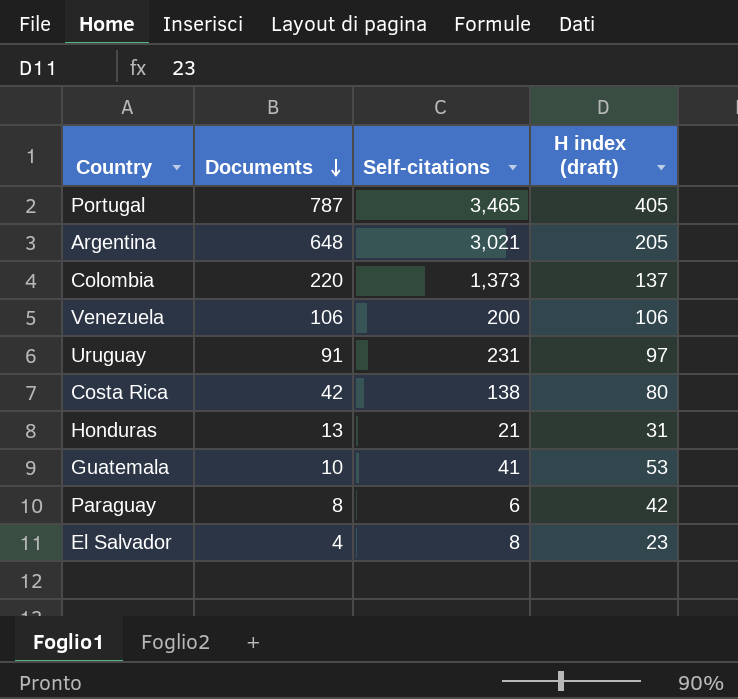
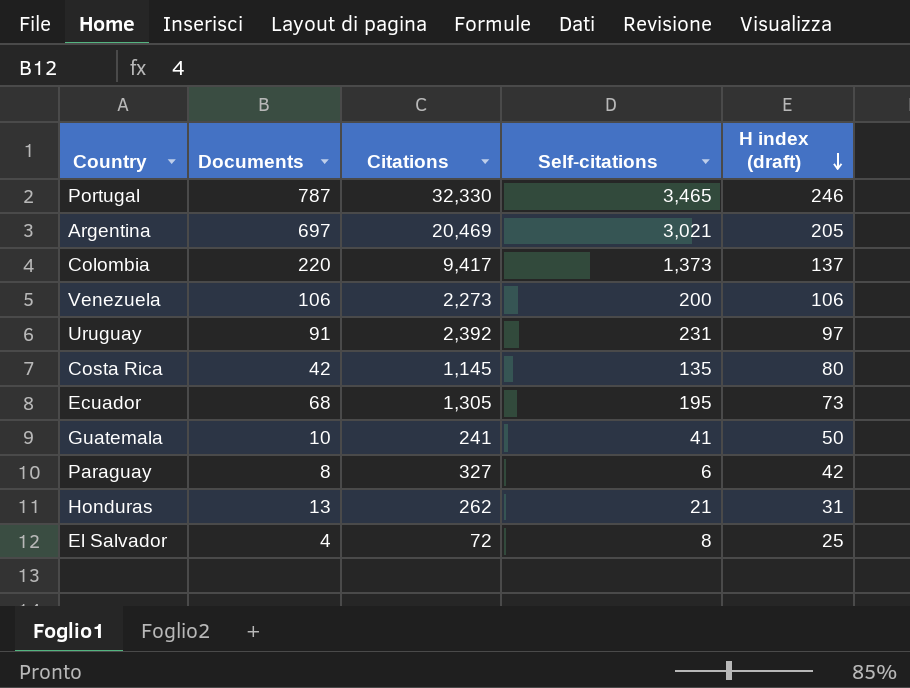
row order: Documents descending -> H index (draft) descending
column Citations | position: none -> 3
Portugal | H index (draft): 405 -> 246
Argentina | Documents: 648 -> 697
Costa Rica | Self-citations: 138 -> 135
row Ecuador: none -> 68 | 1,305 | 195 | 73
Guatemala | H index (draft): 53 -> 50
El Salvador | H index (draft): 23 -> 25

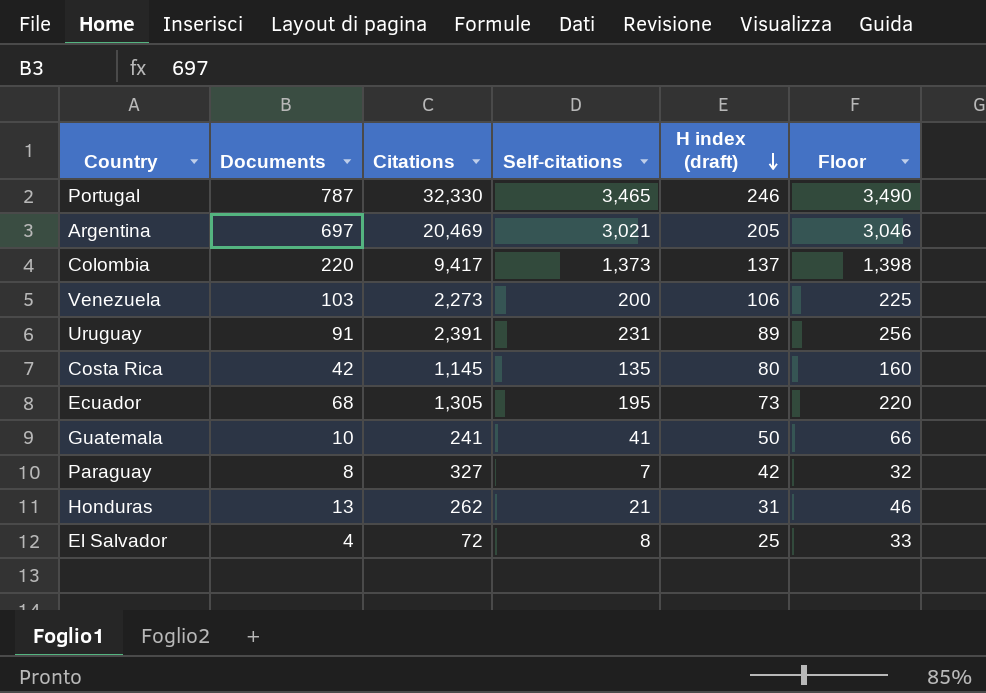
column Floor | formula: none -> [Self-citations] + 25
Venezuela | Documents: 106 -> 103
Uruguay | Citations: 2,392 -> 2,391
Uruguay | H index (draft): 97 -> 89
Paraguay | Self-citations: 6 -> 7

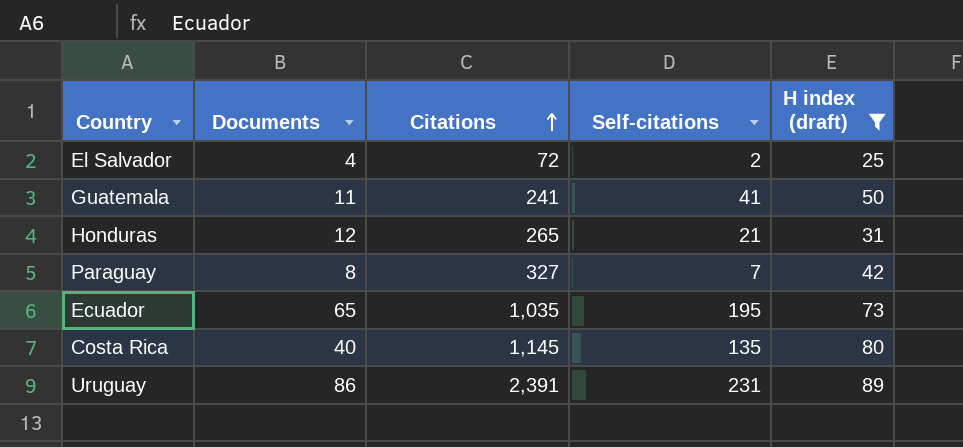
filter: none -> H index (draft) <= 89
row order: H index (draft) descending -> Citations ascending
column Floor | formula: [Self-citations] + 25 -> none
El Salvador | Self-citations: 8 -> 2
Guatemala | Documents: 10 -> 11
Honduras | Documents: 13 -> 12
Honduras | Citations: 262 -> 265
Ecuador | Documents: 68 -> 65
Ecuador | Citations: 1,305 -> 1,035
Costa Rica | Documents: 42 -> 40
Uruguay | Documents: 91 -> 86

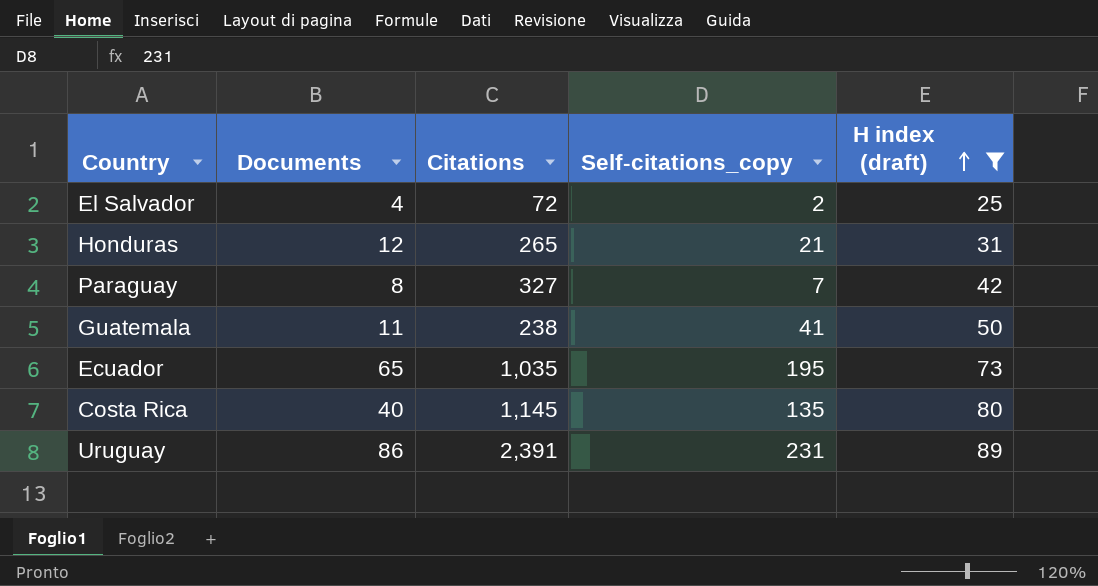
row order: Citations ascending -> H index (draft) ascending
column name: Self-citations -> Self-citations_copy
Guatemala | Citations: 241 -> 238

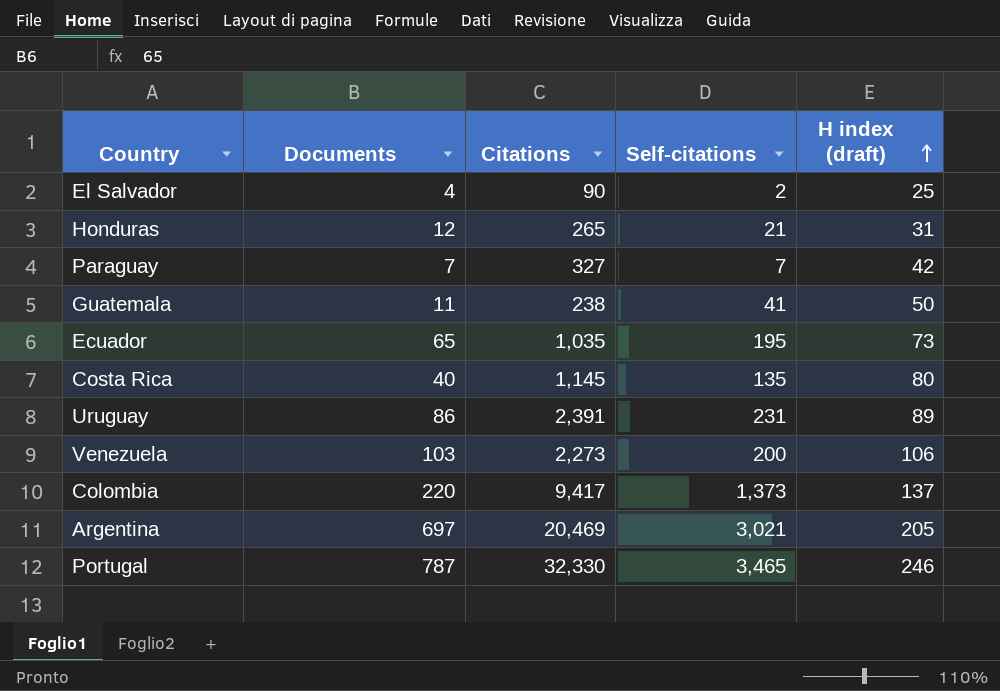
filter: H index (draft) <= 89 -> none
column name: Self-citations_copy -> Self-citations
El Salvador | Citations: 72 -> 90
Paraguay | Documents: 8 -> 7

